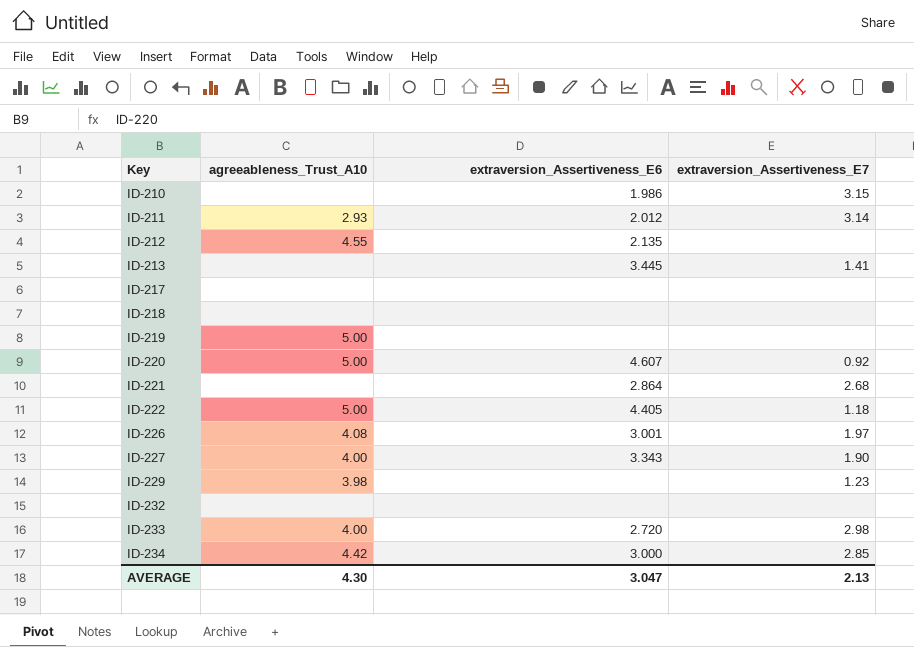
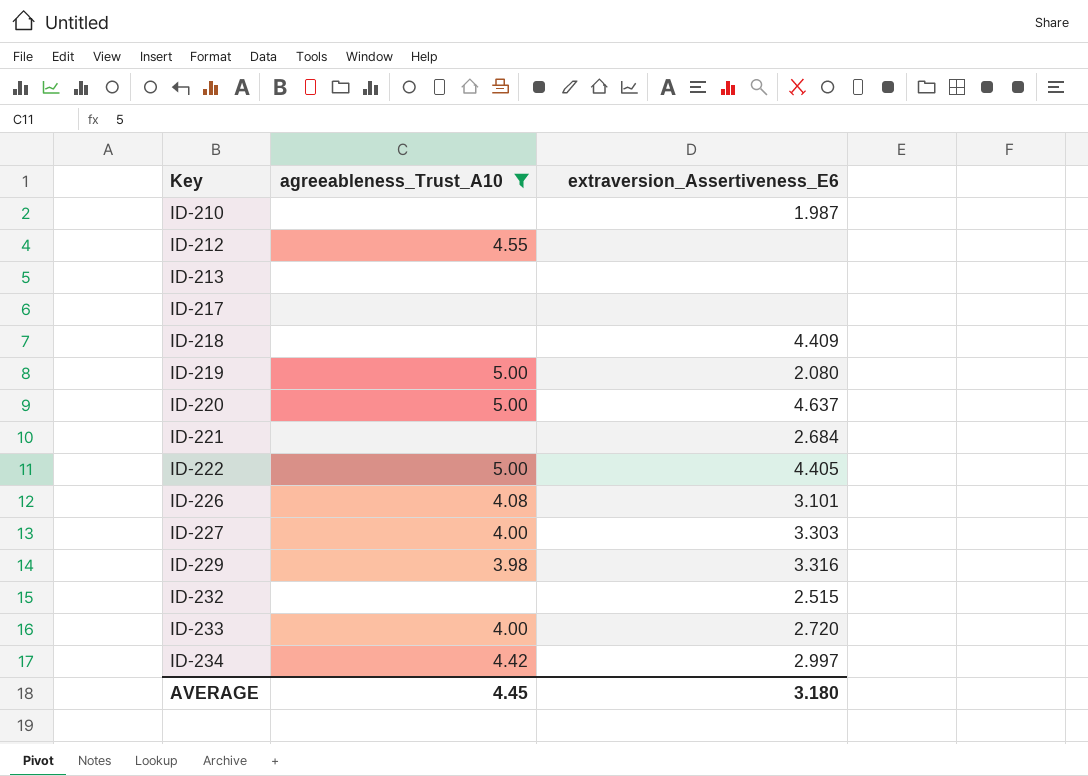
filter: none -> agreeableness_Trust_A10 != 2.93
column extraversion_Assertiveness_E7 | position: 4 -> none
ID-210 | extraversion_Assertiveness_E6: 1.986 -> 1.987
ID-212 | extraversion_Assertiveness_E6: 2.135 -> none
ID-213 | extraversion_Assertiveness_E6: 3.445 -> none
ID-218 | extraversion_Assertiveness_E6: none -> 4.409
ID-219 | extraversion_Assertiveness_E6: none -> 2.080
ID-220 | extraversion_Assertiveness_E6: 4.607 -> 4.637
ID-221 | extraversion_Assertiveness_E6: 2.864 -> 2.684
ID-226 | extraversion_Assertiveness_E6: 3.001 -> 3.101
ID-227 | extraversion_Assertiveness_E6: 3.343 -> 3.303
ID-229 | extraversion_Assertiveness_E6: none -> 3.316
ID-232 | extraversion_Assertiveness_E6: none -> 2.515
ID-234 | extraversion_Assertiveness_E6: 3.000 -> 2.997
AVERAGE | agreeableness_Trust_A10: 4.30 -> 4.45
AVERAGE | extraversion_Assertiveness_E6: 3.047 -> 3.180

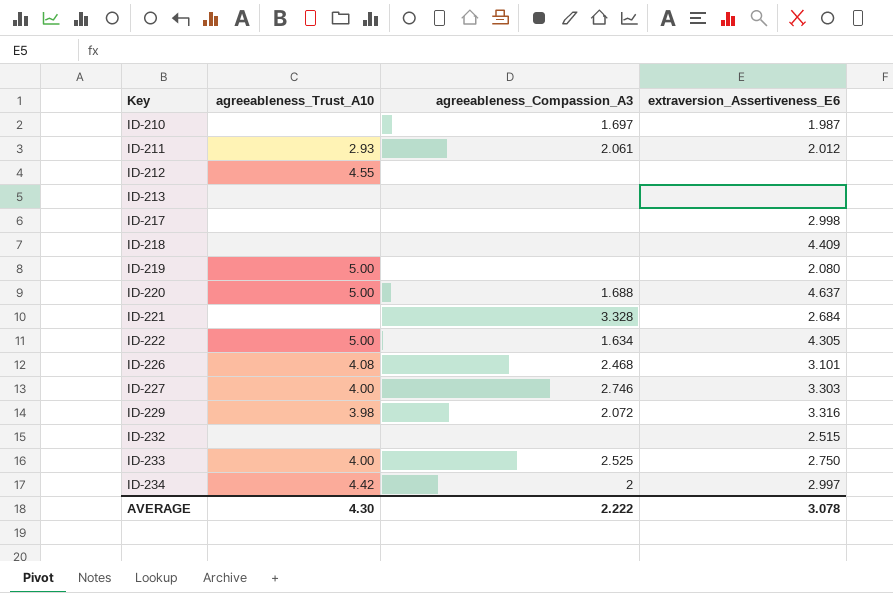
filter: agreeableness_Trust_A10 != 2.93 -> none
column agreeableness_Compassion_A3 | position: none -> 3
ID-217 | extraversion_Assertiveness_E6: none -> 2.998
ID-222 | extraversion_Assertiveness_E6: 4.405 -> 4.305
ID-233 | extraversion_Assertiveness_E6: 2.720 -> 2.750
AVERAGE | agreeableness_Trust_A10: 4.45 -> 4.30
AVERAGE | extraversion_Assertiveness_E6: 3.180 -> 3.078

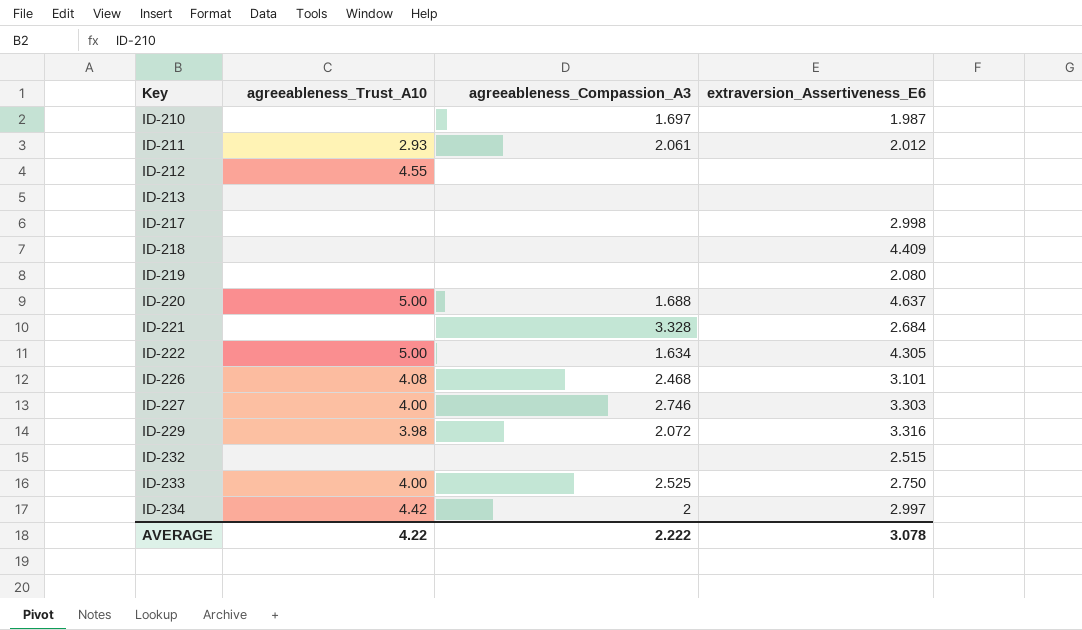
ID-219 | agreeableness_Trust_A10: 5.00 -> none
AVERAGE | agreeableness_Trust_A10: 4.30 -> 4.22

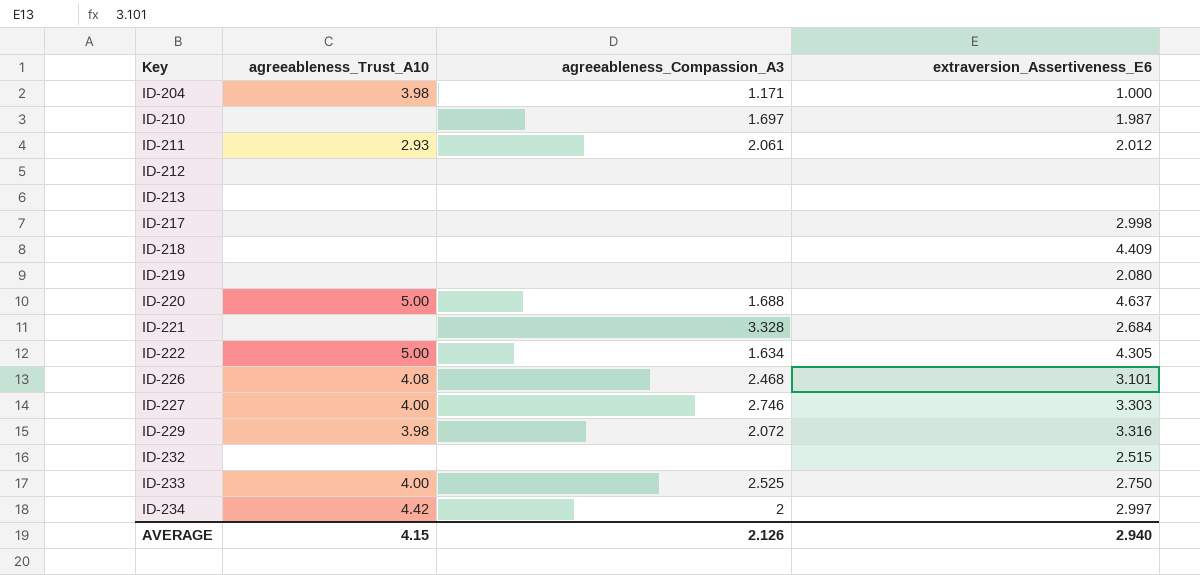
row ID-204: none -> 3.98 | 1.171 | 1.000
ID-212 | agreeableness_Trust_A10: 4.55 -> none
AVERAGE | agreeableness_Trust_A10: 4.22 -> 4.15
AVERAGE | agreeableness_Compassion_A3: 2.222 -> 2.126
AVERAGE | extraversion_Assertiveness_E6: 3.078 -> 2.940

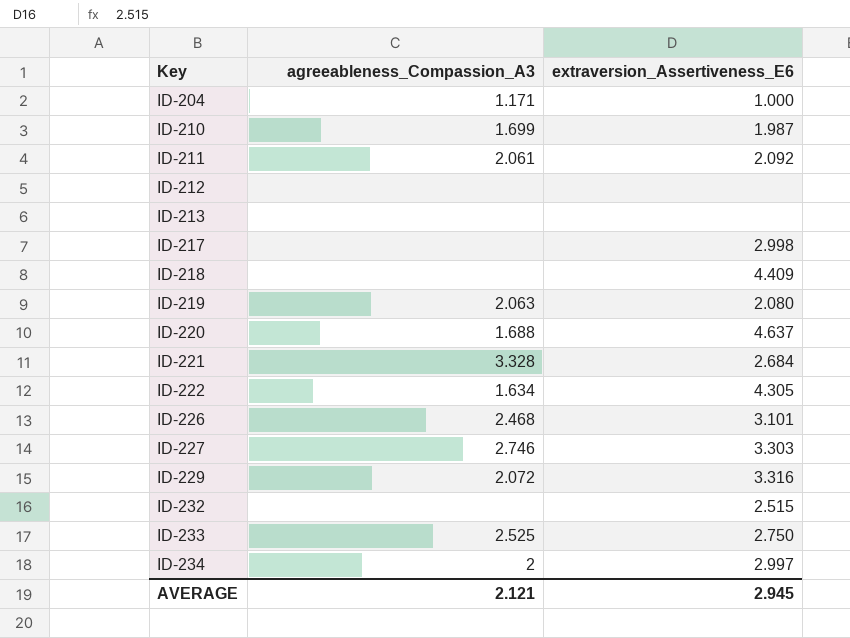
column agreeableness_Trust_A10 | position: 2 -> none
ID-210 | agreeableness_Compassion_A3: 1.697 -> 1.699
ID-211 | extraversion_Assertiveness_E6: 2.012 -> 2.092
ID-219 | agreeableness_Compassion_A3: none -> 2.063
AVERAGE | agreeableness_Compassion_A3: 2.126 -> 2.121
AVERAGE | extraversion_Assertiveness_E6: 2.940 -> 2.945

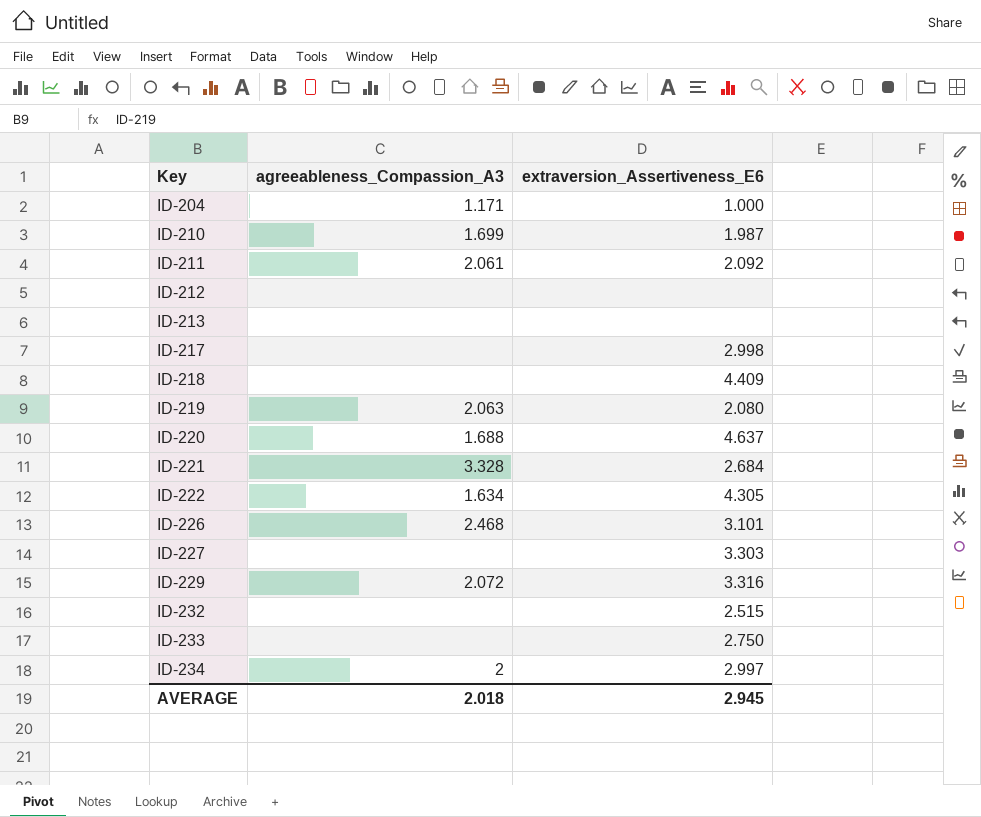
ID-227 | agreeableness_Compassion_A3: 2.746 -> none
ID-233 | agreeableness_Compassion_A3: 2.525 -> none
AVERAGE | agreeableness_Compassion_A3: 2.121 -> 2.018

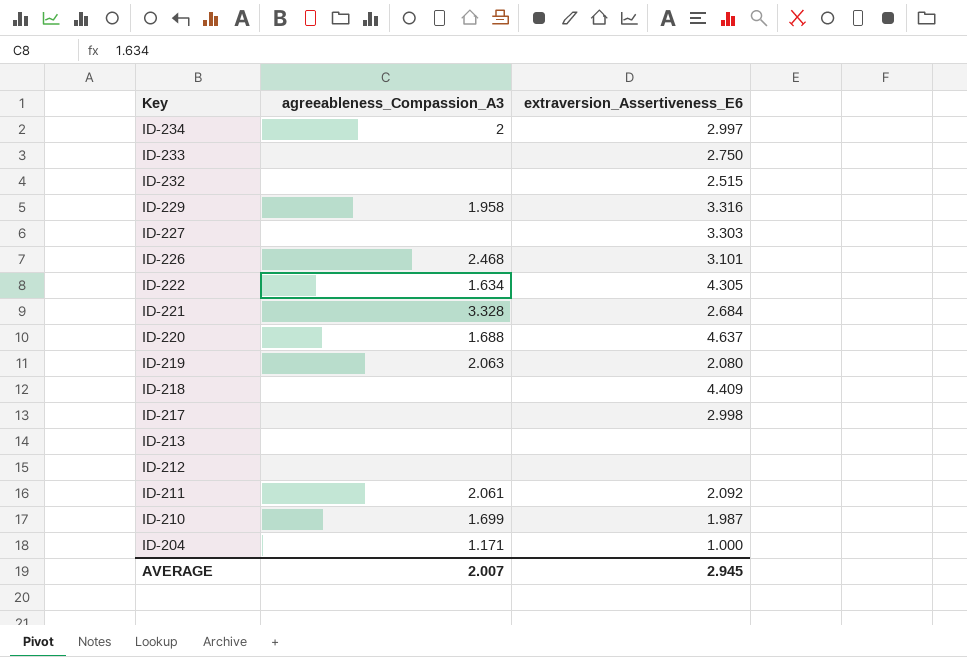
row order: Key ascending -> Key descending
ID-229 | agreeableness_Compassion_A3: 2.072 -> 1.958
AVERAGE | agreeableness_Compassion_A3: 2.018 -> 2.007

